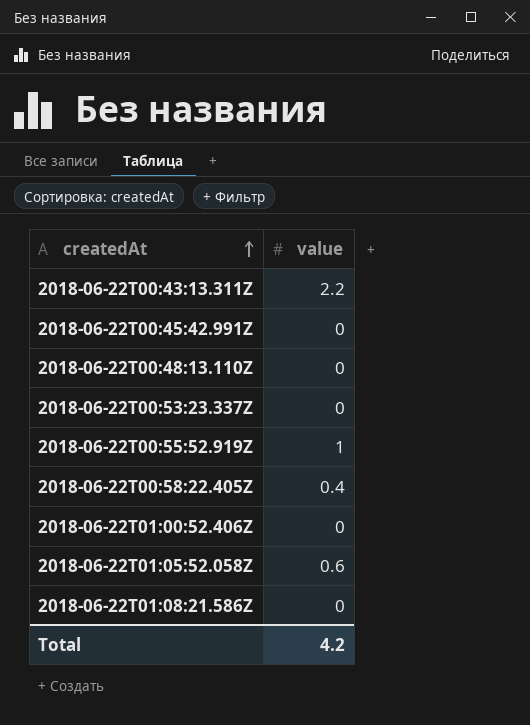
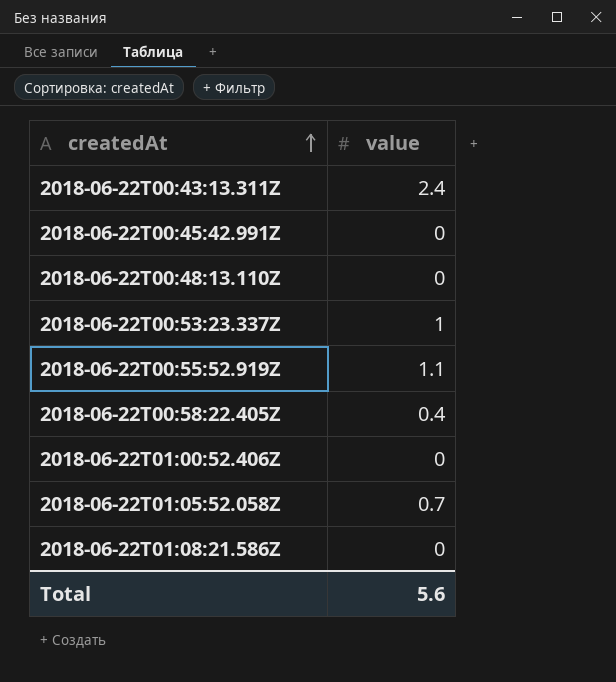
2018-06-22T00:43:13.311Z | value: 2.2 -> 2.4
2018-06-22T00:53:23.337Z | value: 0 -> 1
2018-06-22T00:55:52.919Z | value: 1 -> 1.1
2018-06-22T01:05:52.058Z | value: 0.6 -> 0.7
Total | value: 4.2 -> 5.6

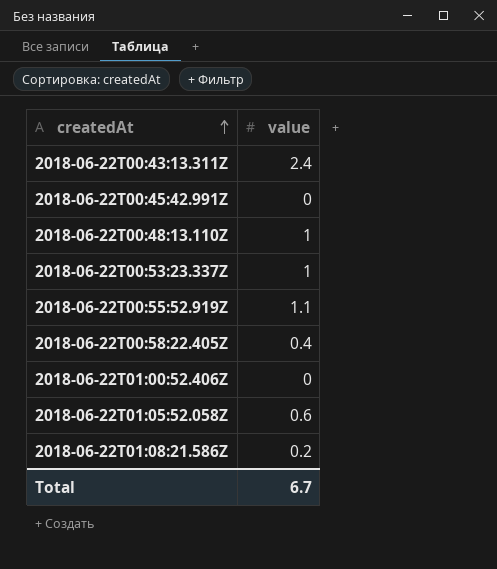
2018-06-22T00:48:13.110Z | value: 0 -> 1
2018-06-22T01:05:52.058Z | value: 0.7 -> 0.6
2018-06-22T01:08:21.586Z | value: 0 -> 0.2
Total | value: 5.6 -> 6.7

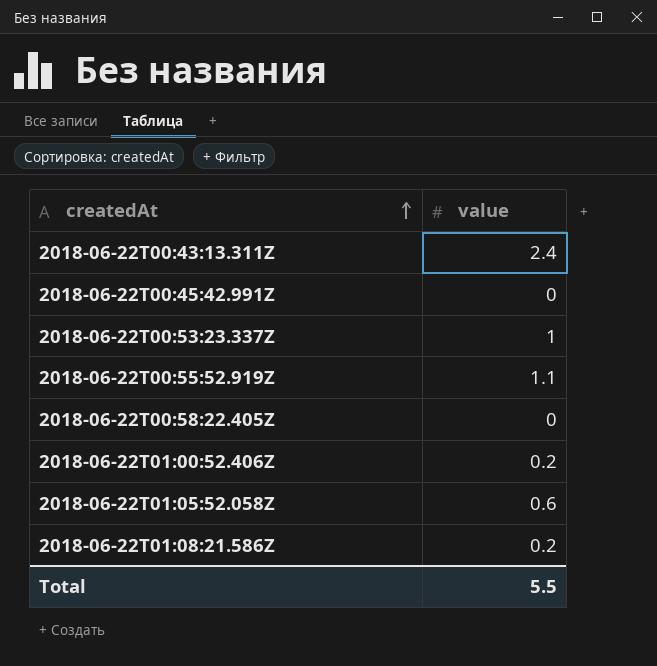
row 2018-06-22T00:48:13.110Z: 1 -> none
2018-06-22T00:58:22.405Z | value: 0.4 -> 0
2018-06-22T01:00:52.406Z | value: 0 -> 0.2
Total | value: 6.7 -> 5.5

